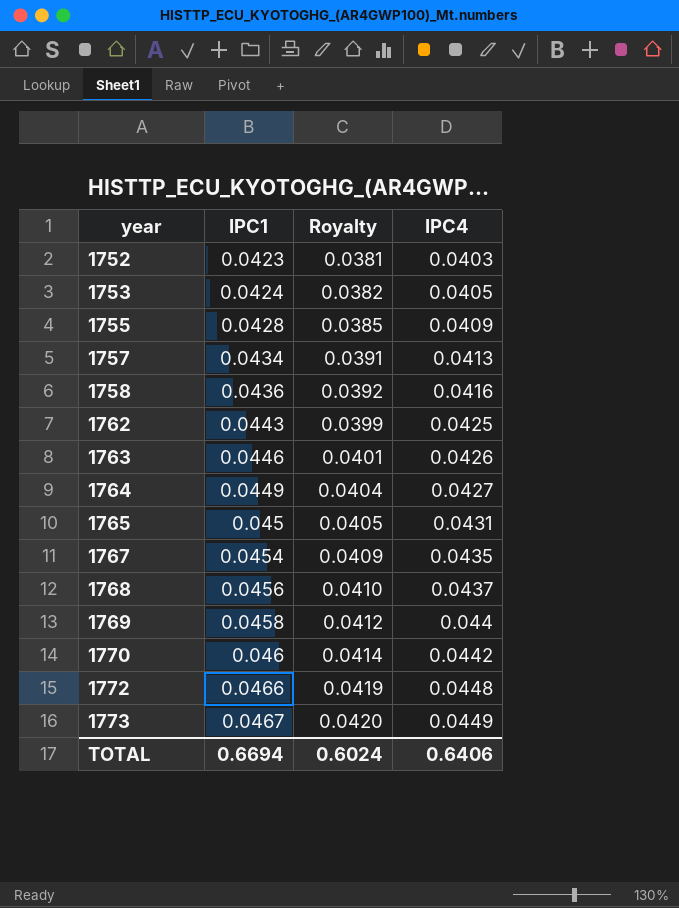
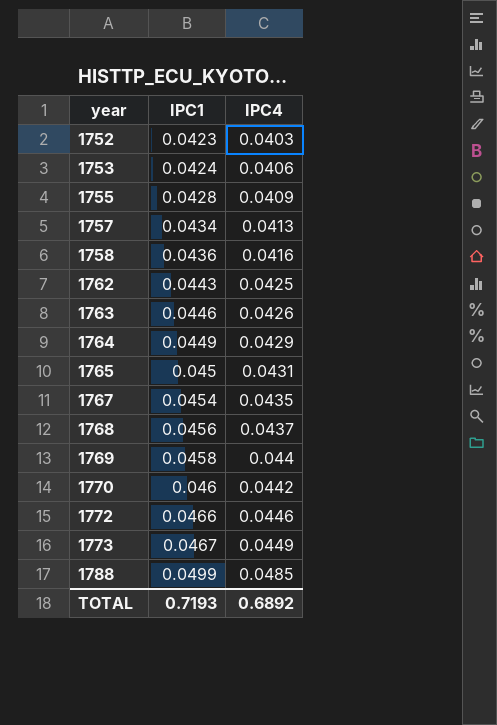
column Royalty | formula: [IPC1] * 0.9 -> none
1753 | IPC4: 0.0405 -> 0.0406
1764 | IPC4: 0.0427 -> 0.0429
1772 | IPC4: 0.0448 -> 0.0446
row 1788: none -> 0.0499 | 0.0485
TOTAL | IPC1: 0.6694 -> 0.7193
TOTAL | IPC4: 0.6406 -> 0.6892

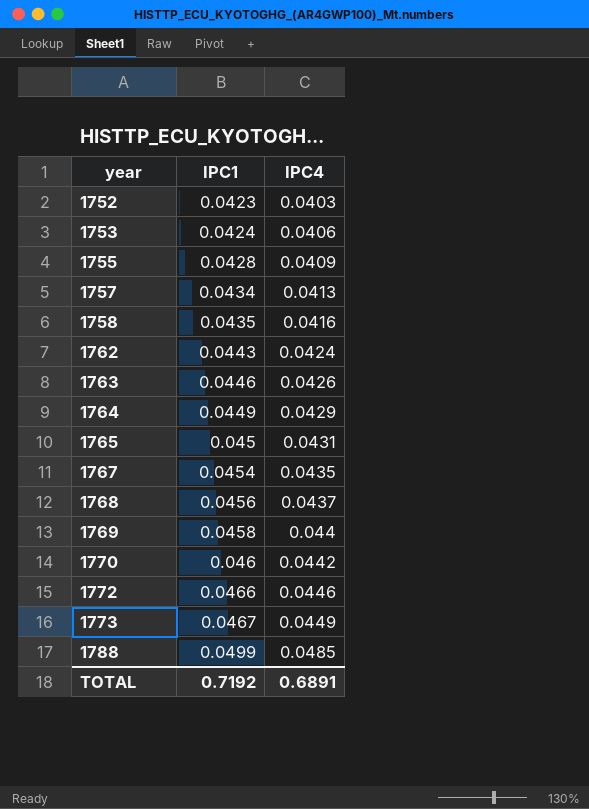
1758 | IPC1: 0.0436 -> 0.0435
1762 | IPC4: 0.0425 -> 0.0424
TOTAL | IPC1: 0.7193 -> 0.7192
TOTAL | IPC4: 0.6892 -> 0.6891

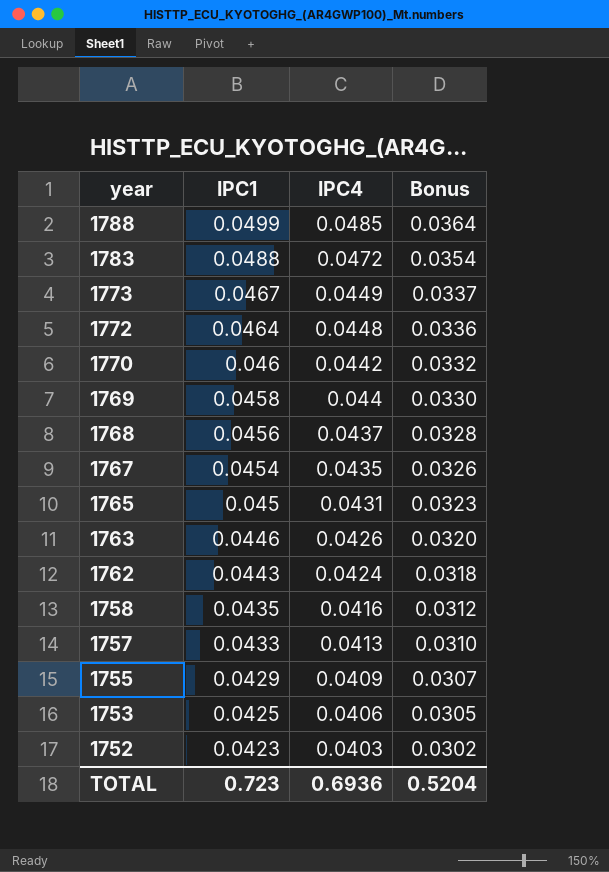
row order: year ascending -> year descending
column Bonus | formula: none -> [IPC4] * 0.75
row 1764: 0.0449 | 0.0429 -> none
row 1783: none -> 0.0488 | 0.0472 | 0.0354
1772 | IPC1: 0.0466 -> 0.0464
1772 | IPC4: 0.0446 -> 0.0448
1757 | IPC1: 0.0434 -> 0.0433
1755 | IPC1: 0.0428 -> 0.0429
1753 | IPC1: 0.0424 -> 0.0425
TOTAL | IPC1: 0.7192 -> 0.723
TOTAL | IPC4: 0.6891 -> 0.6936

